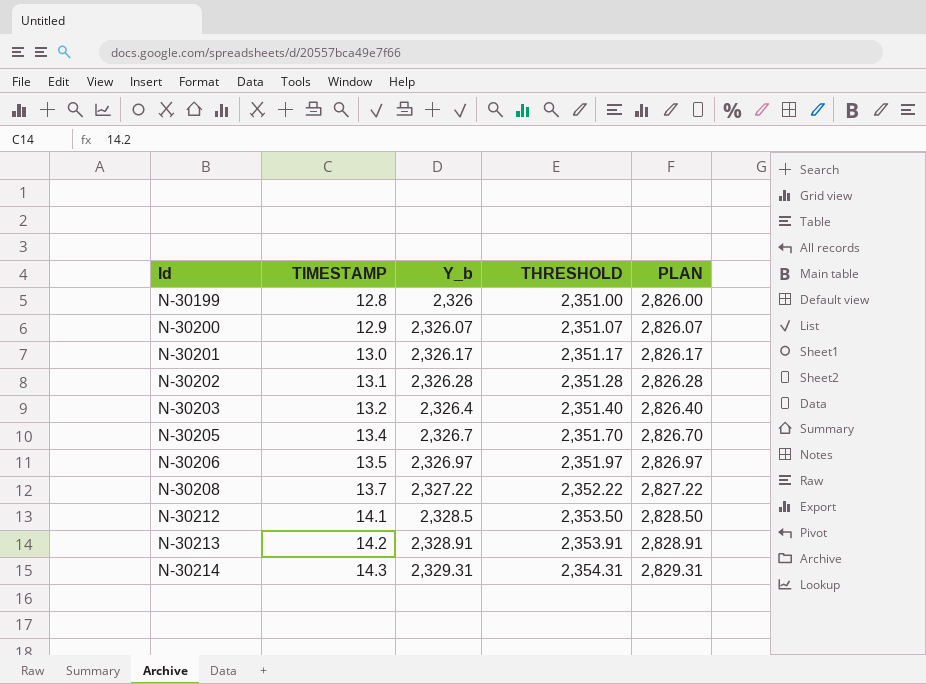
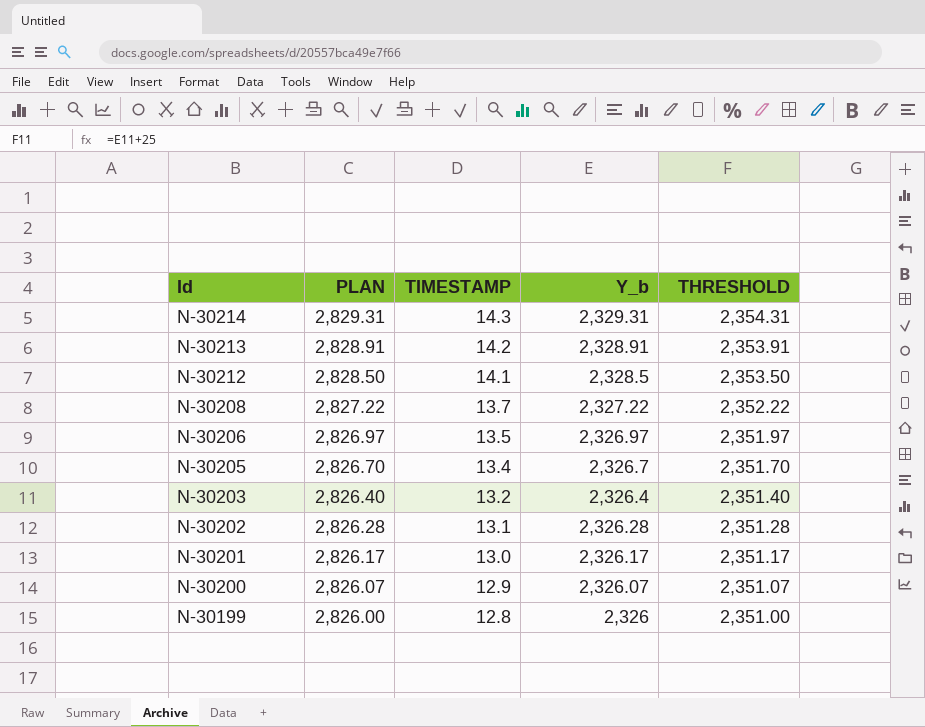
row order: Id ascending -> Id descending
column PLAN | position: 5 -> 2

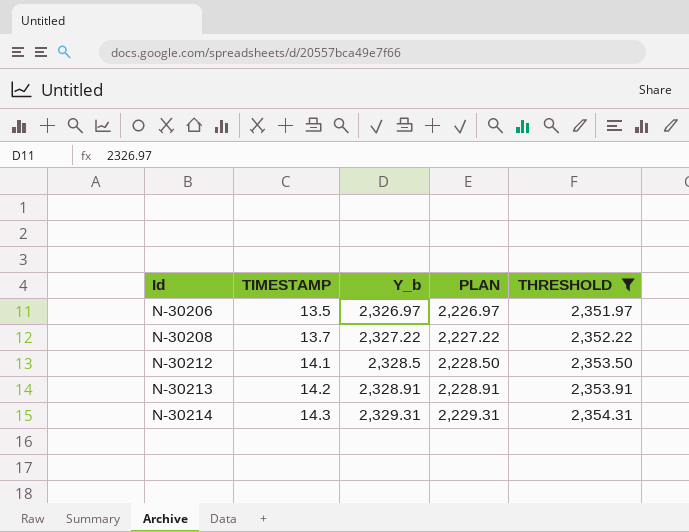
filter: none -> THRESHOLD >= 2,351.97
row order: Id descending -> Id ascending
column PLAN | formula: [Y_b] + 500 -> [Y_b] - 100
column PLAN | position: 2 -> 4

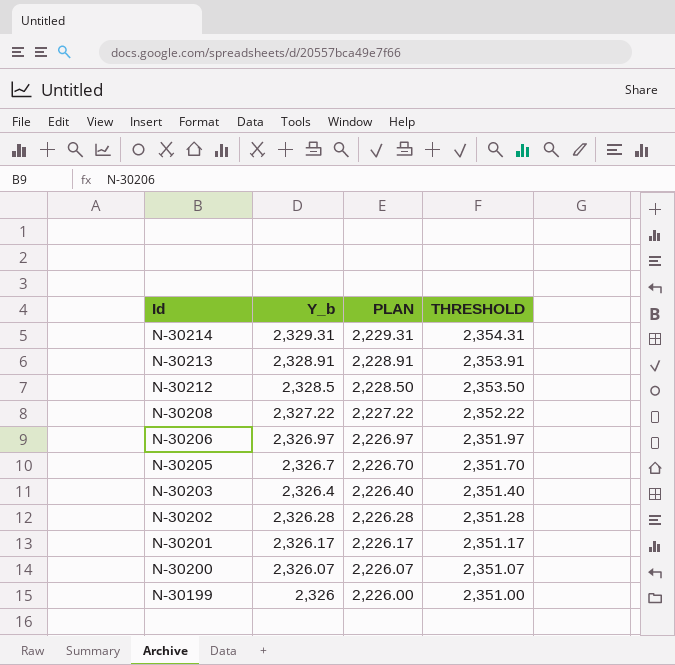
filter: THRESHOLD >= 2,351.97 -> none
row order: Id ascending -> Id descending
column TIMESTAMP | position: 2 -> none

